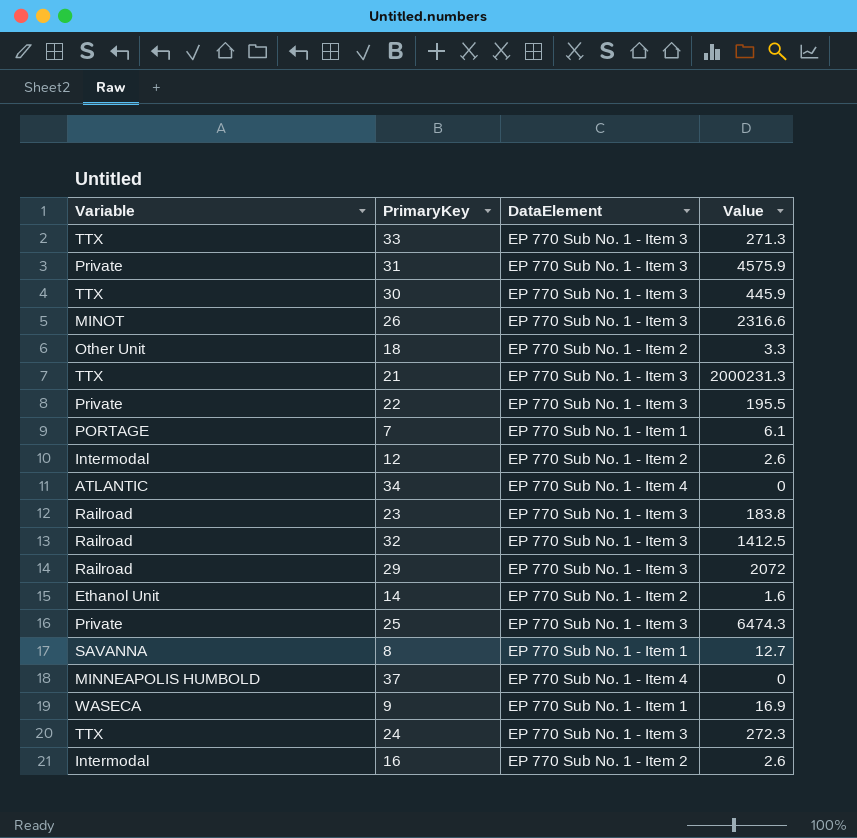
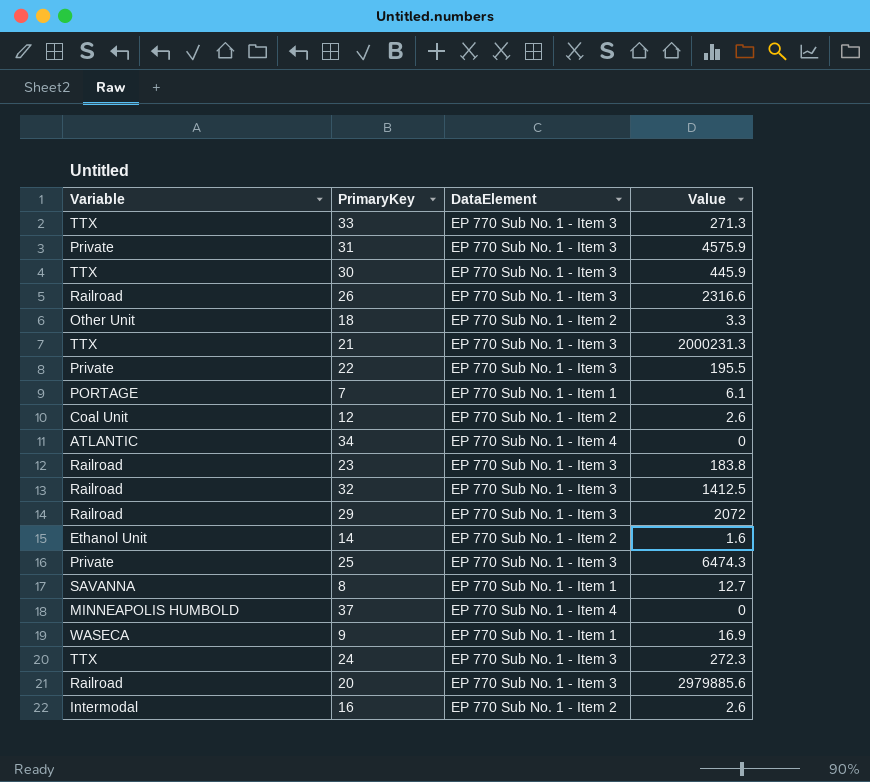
26 | Variable: MINOT -> Railroad
12 | Variable: Intermodal -> Coal Unit
row 20: none -> Railroad | EP 770 Sub No. 1 - Item 3 | 2979885.6

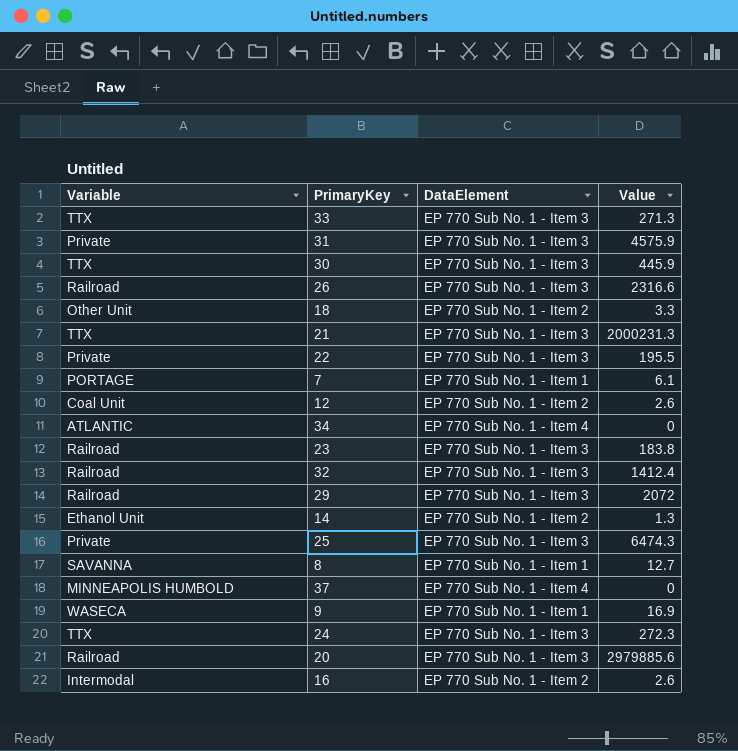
32 | Value: 1412.5 -> 1412.4
14 | Value: 1.6 -> 1.3

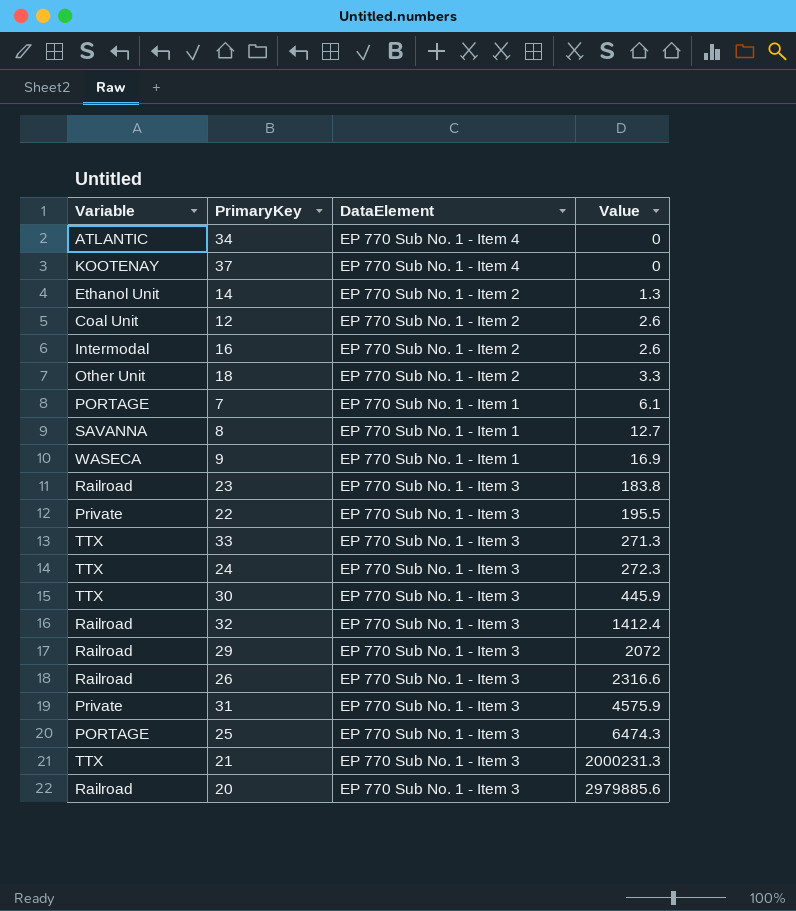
row order: none -> Value ascending
37 | Variable: MINNEAPOLIS HUMBOLD -> KOOTENAY
25 | Variable: Private -> PORTAGE

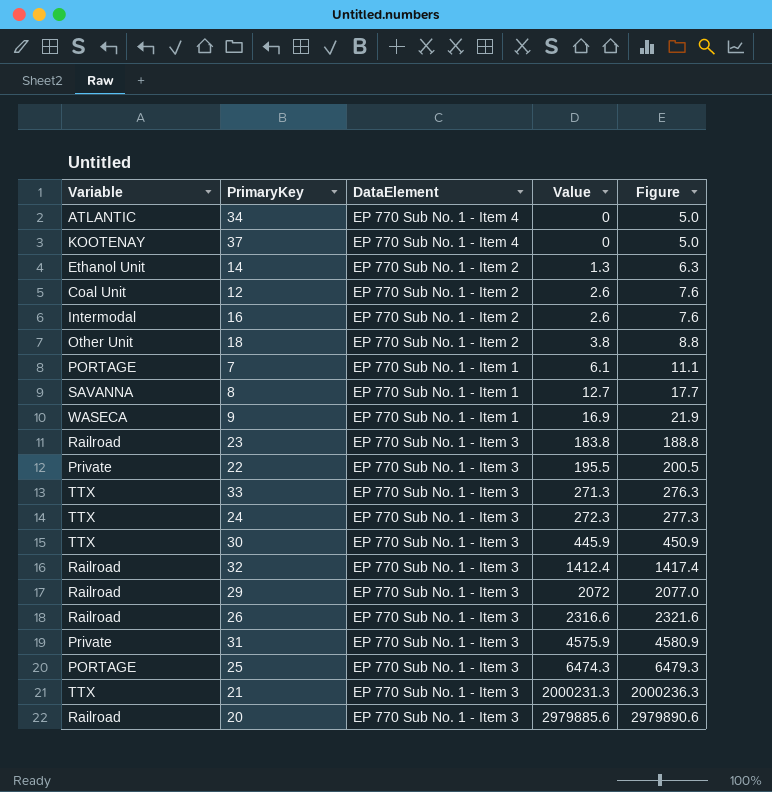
column Figure | formula: none -> [Value] + 5
18 | Value: 3.3 -> 3.8

